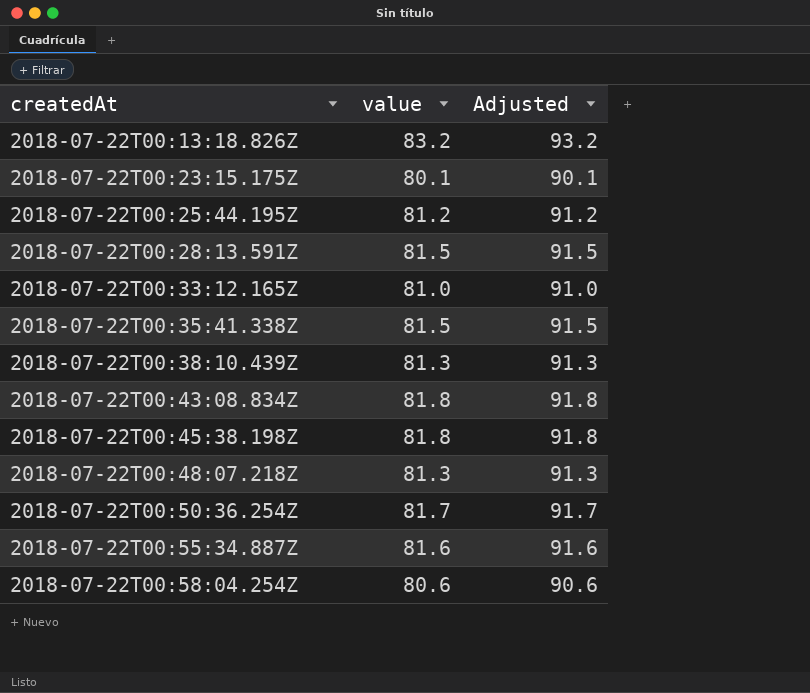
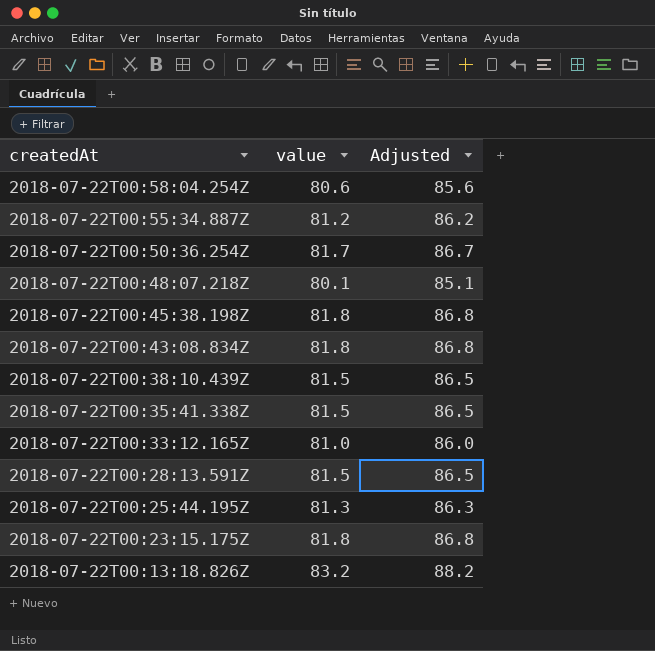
row order: createdAt ascending -> createdAt descending
column Adjusted | formula: [value] + 10 -> [value] + 5
2018-07-22T00:55:34.887Z | value: 81.6 -> 81.2
2018-07-22T00:48:07.218Z | value: 81.3 -> 80.1
2018-07-22T00:38:10.439Z | value: 81.3 -> 81.5
2018-07-22T00:25:44.195Z | value: 81.2 -> 81.3
2018-07-22T00:23:15.175Z | value: 80.1 -> 81.8

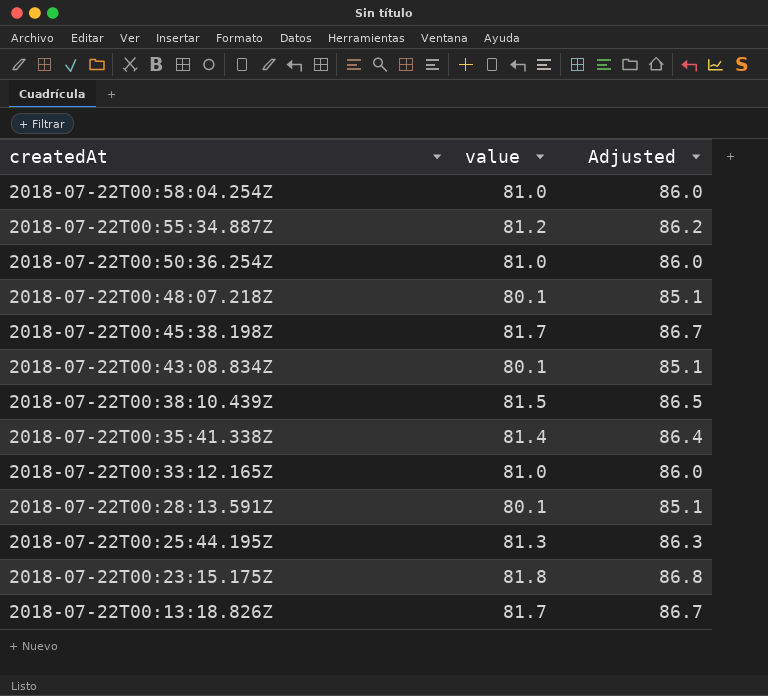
2018-07-22T00:58:04.254Z | value: 80.6 -> 81.0
2018-07-22T00:58:04.254Z | Adjusted: 85.6 -> 86.0
2018-07-22T00:50:36.254Z | value: 81.7 -> 81.0
2018-07-22T00:50:36.254Z | Adjusted: 86.7 -> 86.0
2018-07-22T00:45:38.198Z | value: 81.8 -> 81.7
2018-07-22T00:45:38.198Z | Adjusted: 86.8 -> 86.7
2018-07-22T00:43:08.834Z | value: 81.8 -> 80.1
2018-07-22T00:43:08.834Z | Adjusted: 86.8 -> 85.1
2018-07-22T00:35:41.338Z | value: 81.5 -> 81.4
2018-07-22T00:35:41.338Z | Adjusted: 86.5 -> 86.4
2018-07-22T00:28:13.591Z | value: 81.5 -> 80.1
2018-07-22T00:28:13.591Z | Adjusted: 86.5 -> 85.1
2018-07-22T00:13:18.826Z | value: 83.2 -> 81.7
2018-07-22T00:13:18.826Z | Adjusted: 88.2 -> 86.7

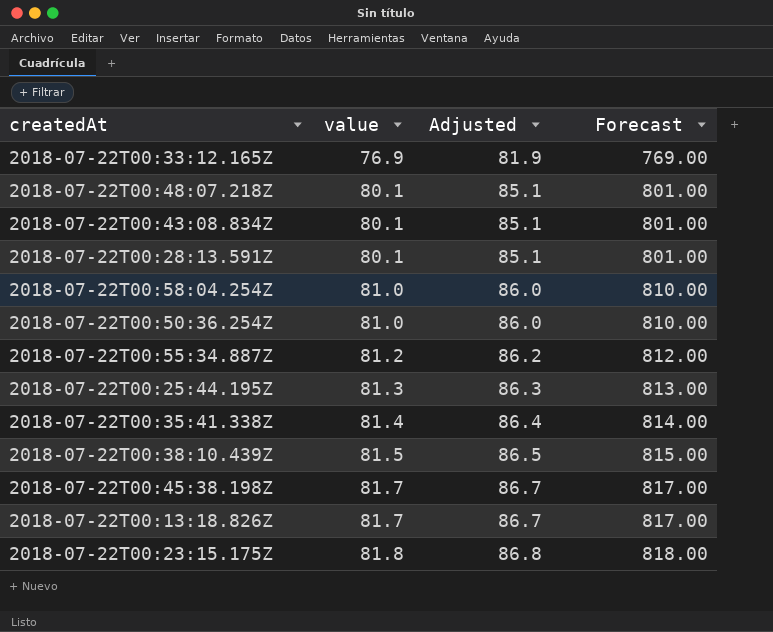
row order: createdAt descending -> value ascending
column Forecast | formula: none -> [value] * 10
2018-07-22T00:33:12.165Z | value: 81.0 -> 76.9
2018-07-22T00:33:12.165Z | Adjusted: 86.0 -> 81.9

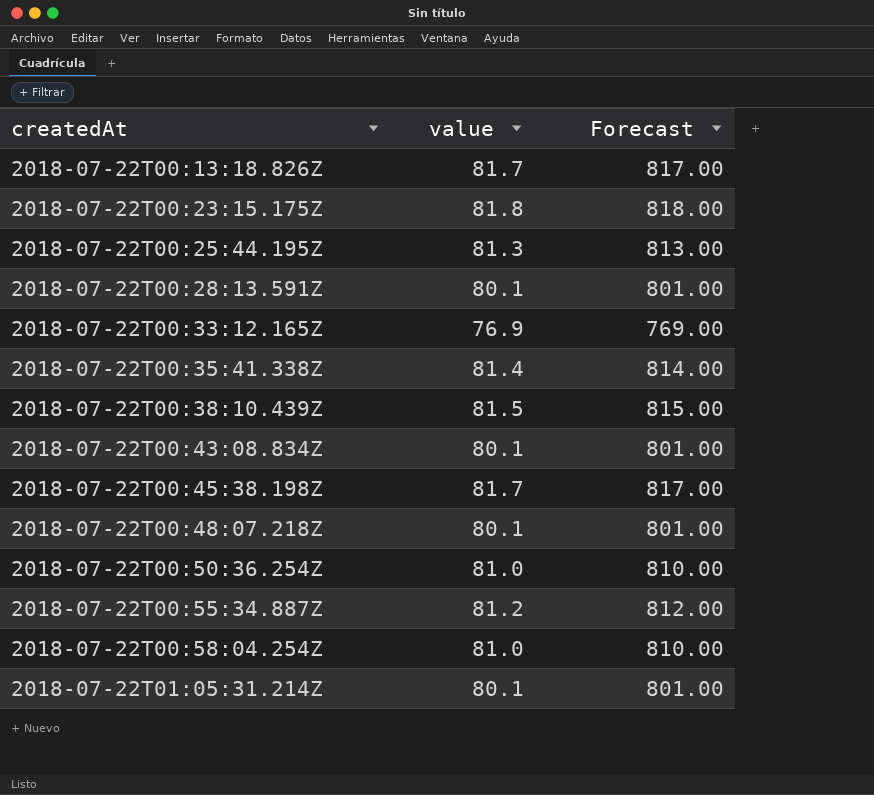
row order: value ascending -> createdAt ascending
column Adjusted | formula: [value] + 5 -> none
row 2018-07-22T01:05:31.214Z: none -> 80.1 | 801.00

